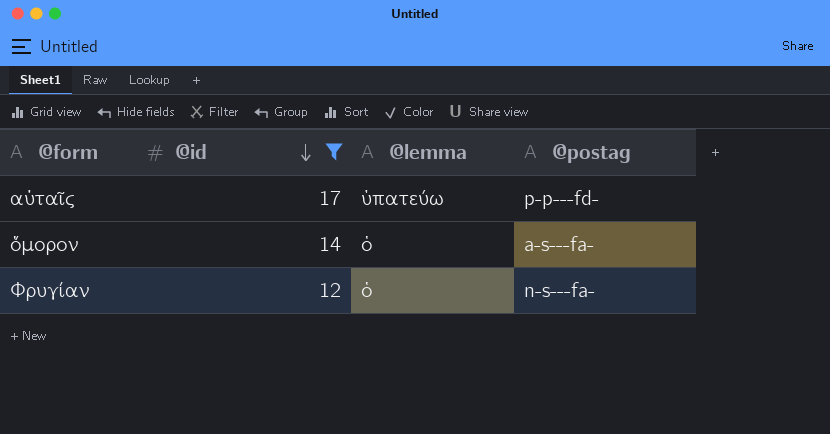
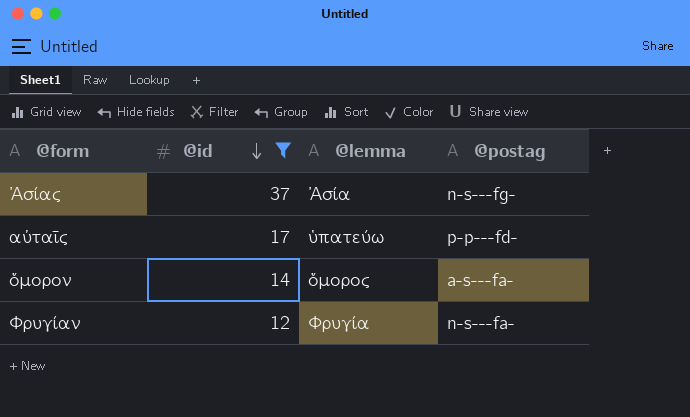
row Ἀσίας: none -> 37 | Ἀσία | n-s---fg-
ὅμορον | @lemma: ὁ -> ὅμορος
Φρυγίαν | @lemma: ὁ -> Φρυγία

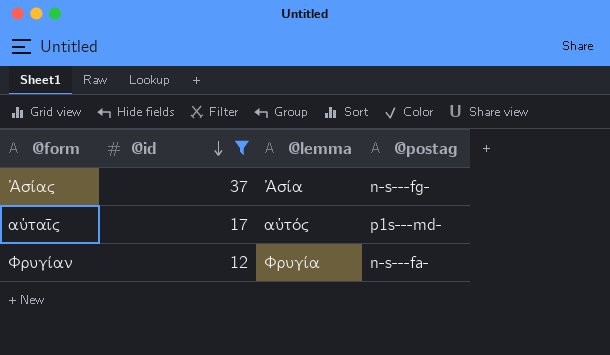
row ὅμορον: 14 | ὅμορος | a-s---fa- -> none
αὐταῖς | @lemma: ὑπατεύω -> αὐτός
αὐταῖς | @postag: p-p---fd- -> p1s---md-

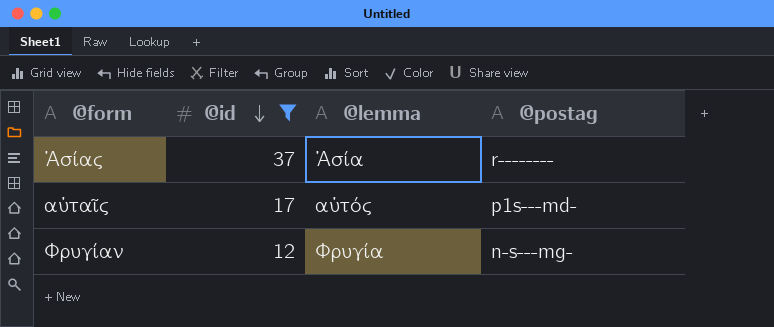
Ἀσίας | @postag: n-s---fg- -> r--------
Φρυγίαν | @postag: n-s---fa- -> n-s---mg-

